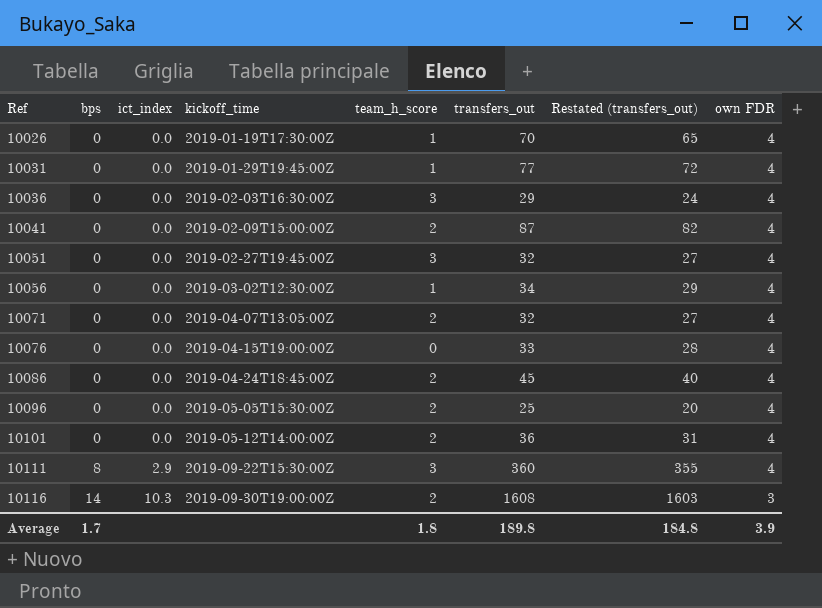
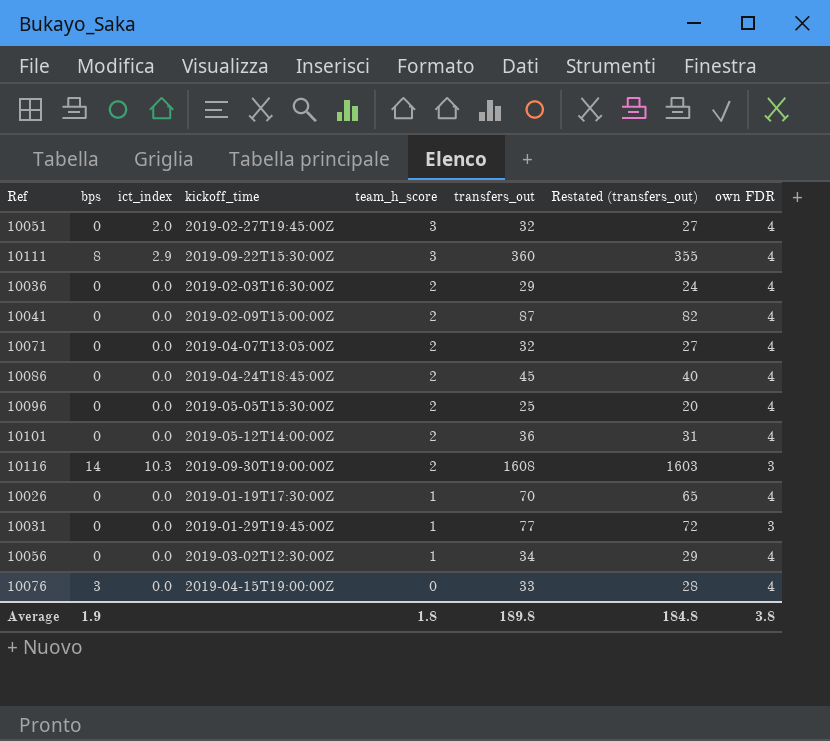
row order: Ref ascending -> team_h_score descending
10051 | ict_index: 0.0 -> 2.0
10036 | team_h_score: 3 -> 2
10031 | own FDR: 4 -> 3
10076 | bps: 0 -> 3
Average | bps: 1.7 -> 1.9
Average | own FDR: 3.9 -> 3.8

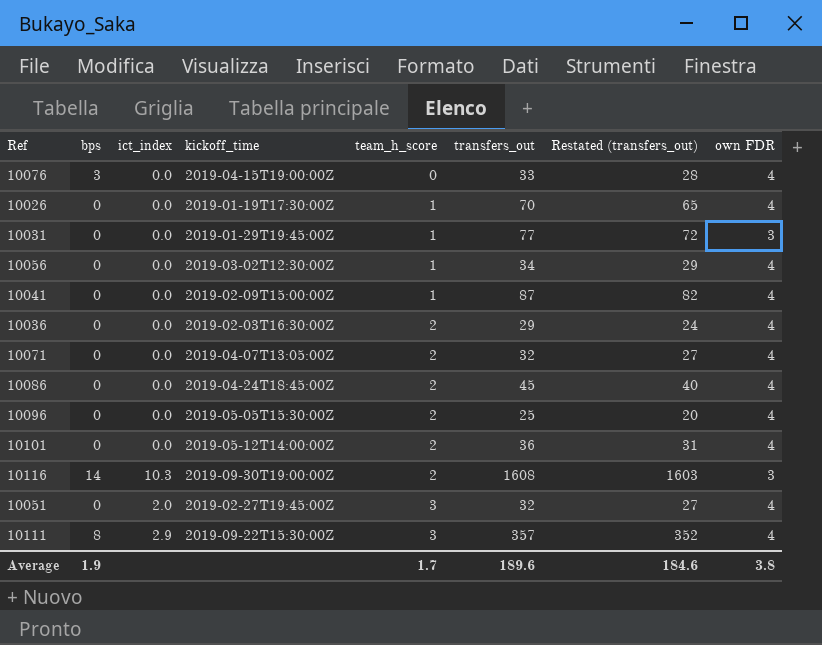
row order: team_h_score descending -> team_h_score ascending
10041 | team_h_score: 2 -> 1
10111 | transfers_out: 360 -> 357
10111 | Restated (transfers_out): 355 -> 352
Average | team_h_score: 1.8 -> 1.7
Average | transfers_out: 189.8 -> 189.6
Average | Restated (transfers_out): 184.8 -> 184.6

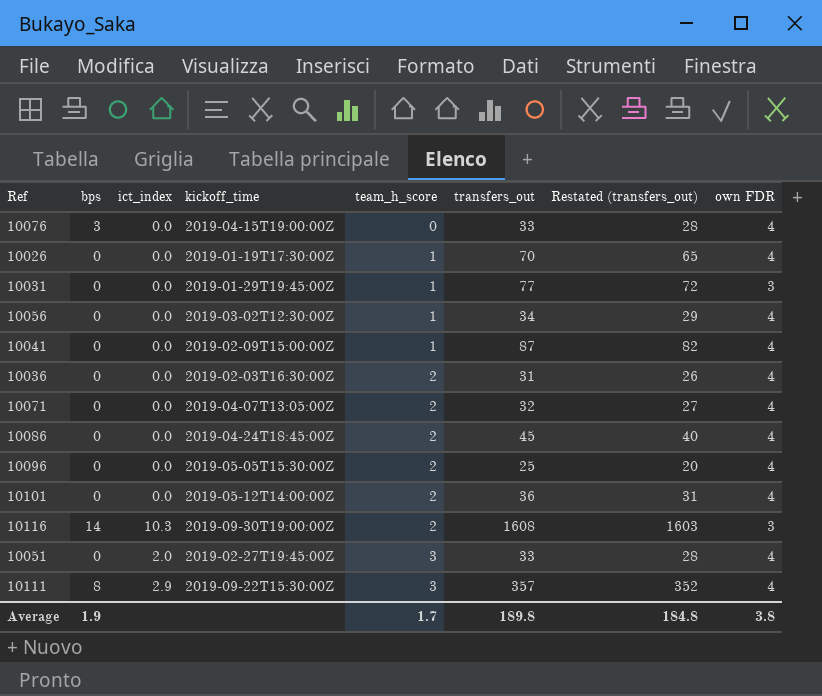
10036 | transfers_out: 29 -> 31
10036 | Restated (transfers_out): 24 -> 26
10051 | transfers_out: 32 -> 33
10051 | Restated (transfers_out): 27 -> 28
Average | transfers_out: 189.6 -> 189.8
Average | Restated (transfers_out): 184.6 -> 184.8

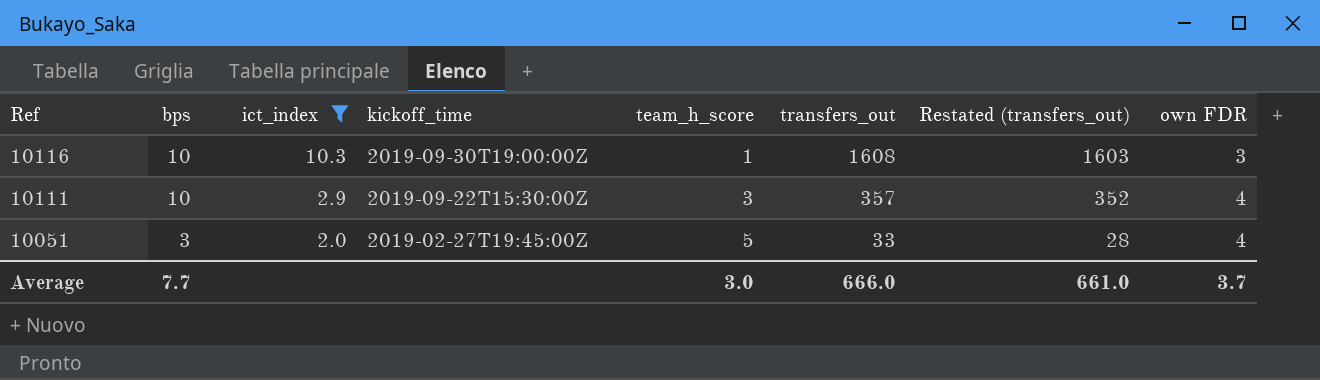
filter: none -> ict_index != 0.0
row order: team_h_score ascending -> Ref descending
10116 | bps: 14 -> 10
10116 | team_h_score: 2 -> 1
10111 | bps: 8 -> 10
10051 | bps: 0 -> 3
10051 | team_h_score: 3 -> 5
Average | bps: 1.9 -> 7.7
Average | team_h_score: 1.7 -> 3.0
Average | transfers_out: 189.8 -> 666.0
Average | Restated (transfers_out): 184.8 -> 661.0
Average | own FDR: 3.8 -> 3.7

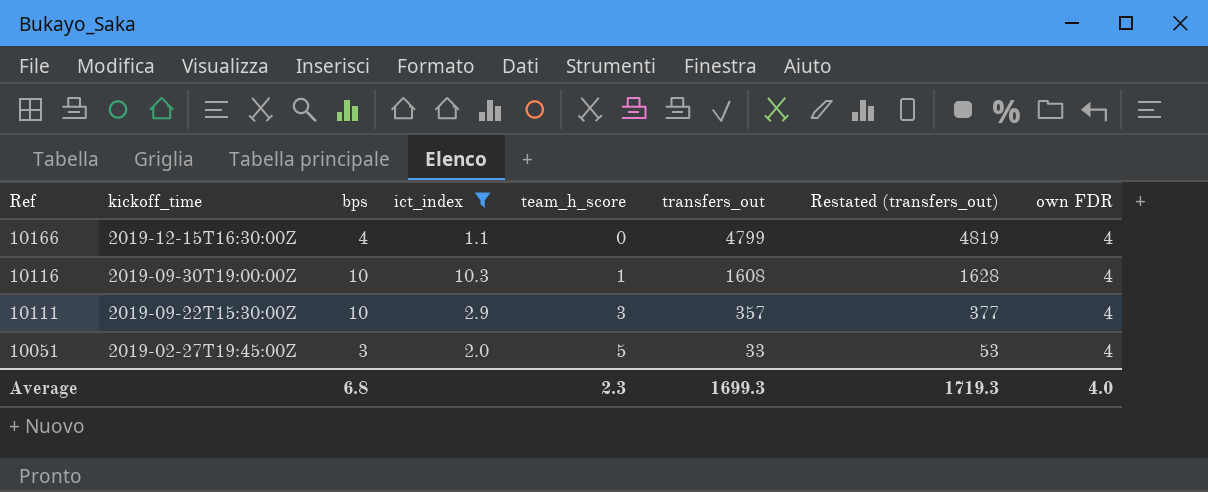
column kickoff_time | position: 4 -> 2
column Restated (transfers_out) | formula: [transfers_out] - 5 -> [transfers_out] + 20
row 10166: none -> 2019-12-15T16:30:00Z | 4 | 1.1 | 0 | 4799 | 4819 | 4
10116 | own FDR: 3 -> 4
Average | bps: 7.7 -> 6.8
Average | team_h_score: 3.0 -> 2.3
Average | transfers_out: 666.0 -> 1699.3
Average | Restated (transfers_out): 661.0 -> 1719.3
Average | own FDR: 3.7 -> 4.0

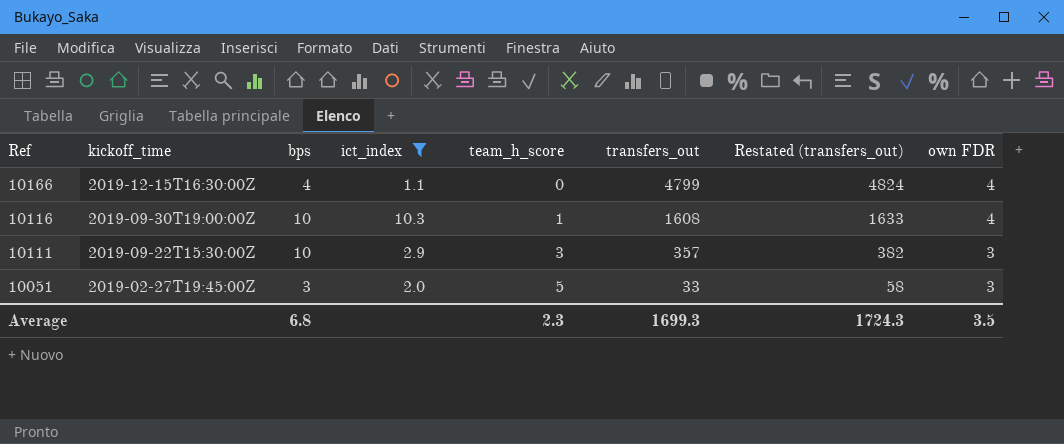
column Restated (transfers_out) | formula: [transfers_out] + 20 -> [transfers_out] + 25
10111 | own FDR: 4 -> 3
10051 | own FDR: 4 -> 3
Average | Restated (transfers_out): 1719.3 -> 1724.3
Average | own FDR: 4.0 -> 3.5

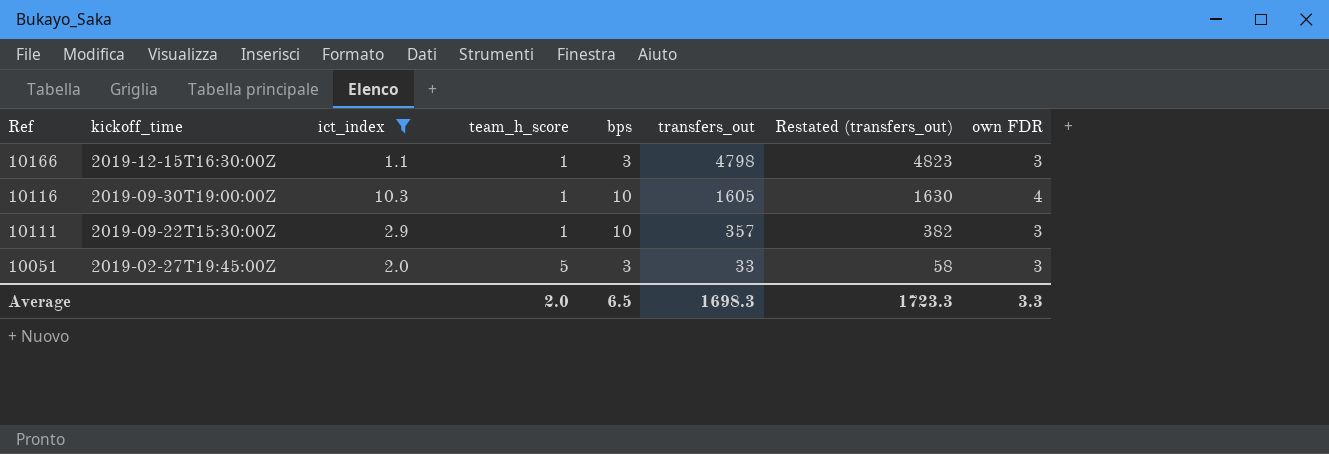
column bps | position: 3 -> 5
10166 | team_h_score: 0 -> 1
10166 | bps: 4 -> 3
10166 | transfers_out: 4799 -> 4798
10166 | Restated (transfers_out): 4824 -> 4823
10166 | own FDR: 4 -> 3
10116 | transfers_out: 1608 -> 1605
10116 | Restated (transfers_out): 1633 -> 1630
10111 | team_h_score: 3 -> 1
Average | team_h_score: 2.3 -> 2.0
Average | bps: 6.8 -> 6.5
Average | transfers_out: 1699.3 -> 1698.3
Average | Restated (transfers_out): 1724.3 -> 1723.3
Average | own FDR: 3.5 -> 3.3

